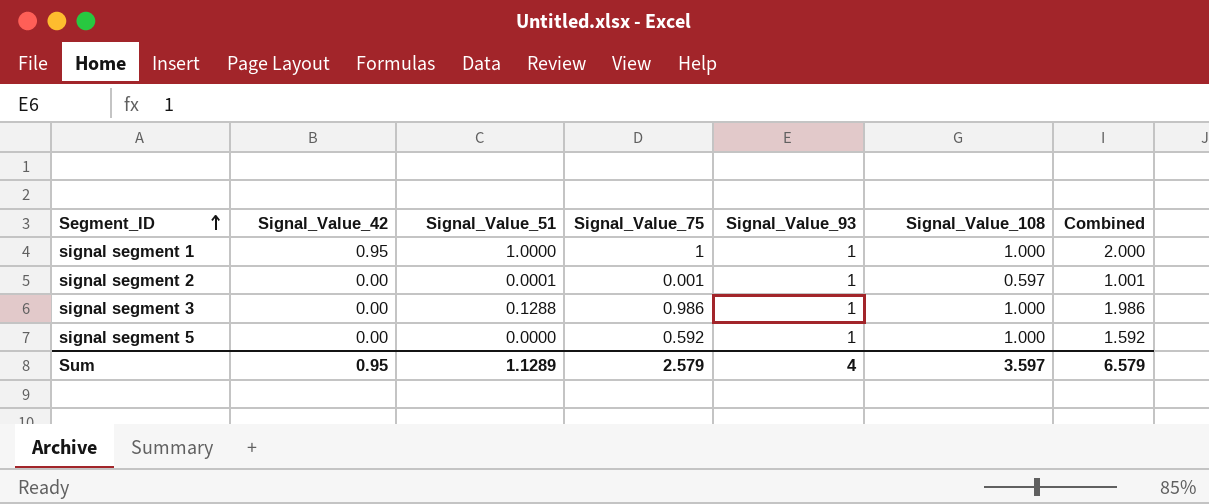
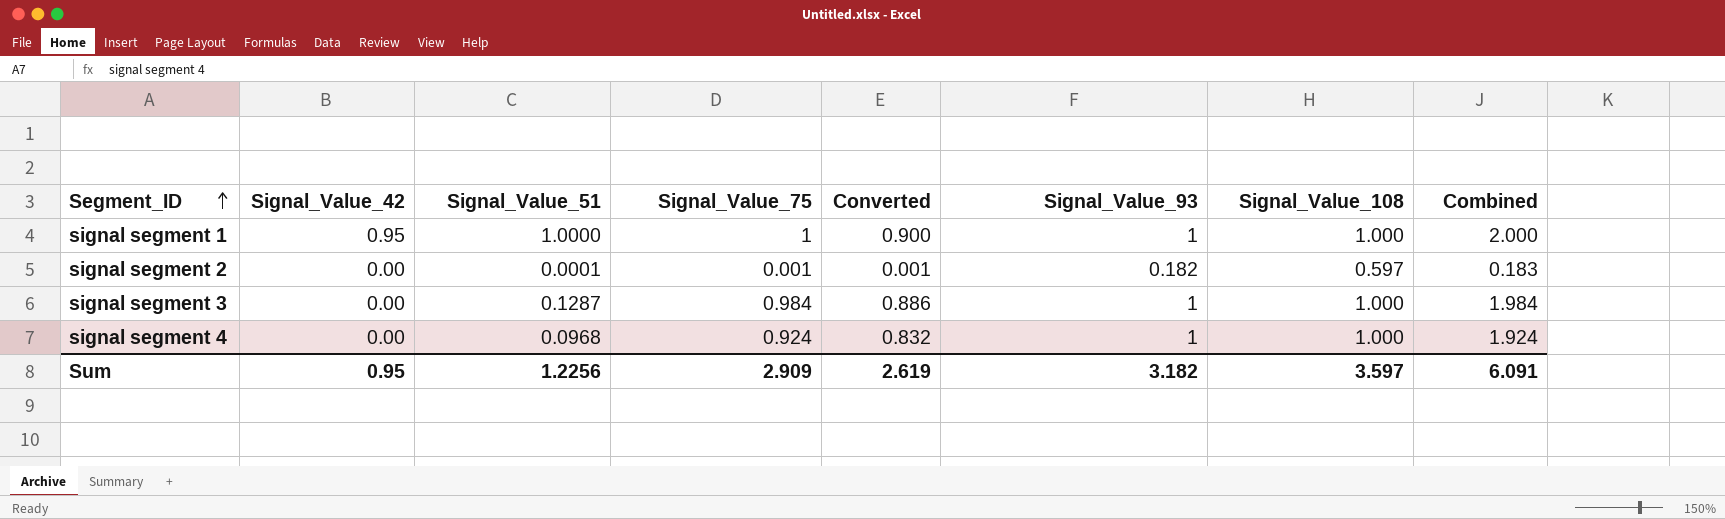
column Converted | formula: none -> [Signal_Value_75] * 0.9
row signal segment 5: 0.00 | 0.0000 | 0.592 | 1 | 1.000 | 1.592 -> none
signal segment 2 | Signal_Value_93: 1 -> 0.182
signal segment 2 | Combined: 1.001 -> 0.183
signal segment 3 | Signal_Value_51: 0.1288 -> 0.1287
signal segment 3 | Signal_Value_75: 0.986 -> 0.984
signal segment 3 | Combined: 1.986 -> 1.984
row signal segment 4: none -> 0.00 | 0.0968 | 0.924 | 0.832 | 1 | 1.000 | 1.924
Sum | Signal_Value_51: 1.1289 -> 1.2256
Sum | Signal_Value_75: 2.579 -> 2.909
Sum | Signal_Value_93: 4 -> 3.182
Sum | Combined: 6.579 -> 6.091

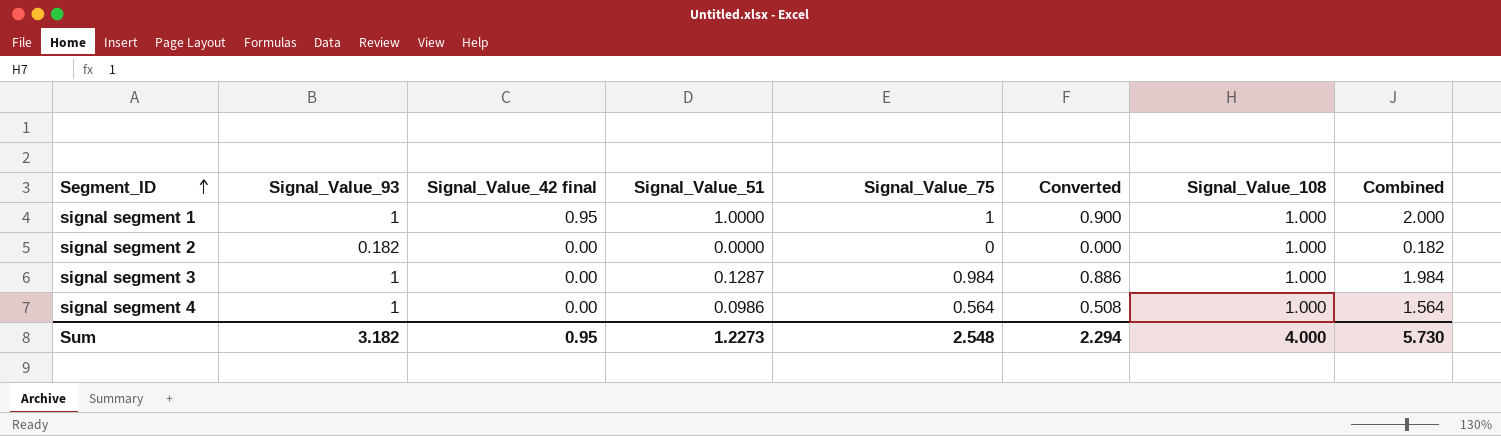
column Signal_Value_93 | position: 6 -> 2
column name: Signal_Value_42 -> Signal_Value_42 final
signal segment 2 | Signal_Value_51: 0.0001 -> 0.0000
signal segment 2 | Signal_Value_75: 0.001 -> 0
signal segment 2 | Converted: 0.001 -> 0.000
signal segment 2 | Signal_Value_108: 0.597 -> 1.000
signal segment 2 | Combined: 0.183 -> 0.182
signal segment 4 | Signal_Value_51: 0.0968 -> 0.0986
signal segment 4 | Signal_Value_75: 0.924 -> 0.564
signal segment 4 | Converted: 0.832 -> 0.508
signal segment 4 | Combined: 1.924 -> 1.564
Sum | Signal_Value_51: 1.2256 -> 1.2273
Sum | Signal_Value_75: 2.909 -> 2.548
Sum | Converted: 2.619 -> 2.294
Sum | Signal_Value_108: 3.597 -> 4.000
Sum | Combined: 6.091 -> 5.730

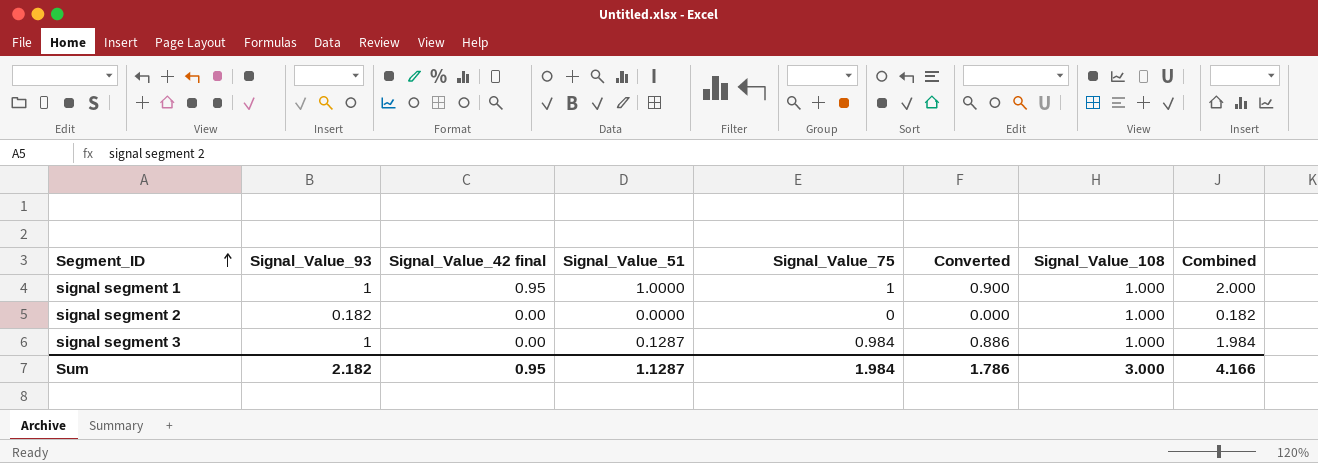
row signal segment 4: 1 | 0.00 | 0.0986 | 0.564 | 0.508 | 1.000 | 1.564 -> none
Sum | Signal_Value_93: 3.182 -> 2.182
Sum | Signal_Value_51: 1.2273 -> 1.1287
Sum | Signal_Value_75: 2.548 -> 1.984
Sum | Converted: 2.294 -> 1.786
Sum | Signal_Value_108: 4.000 -> 3.000
Sum | Combined: 5.730 -> 4.166

